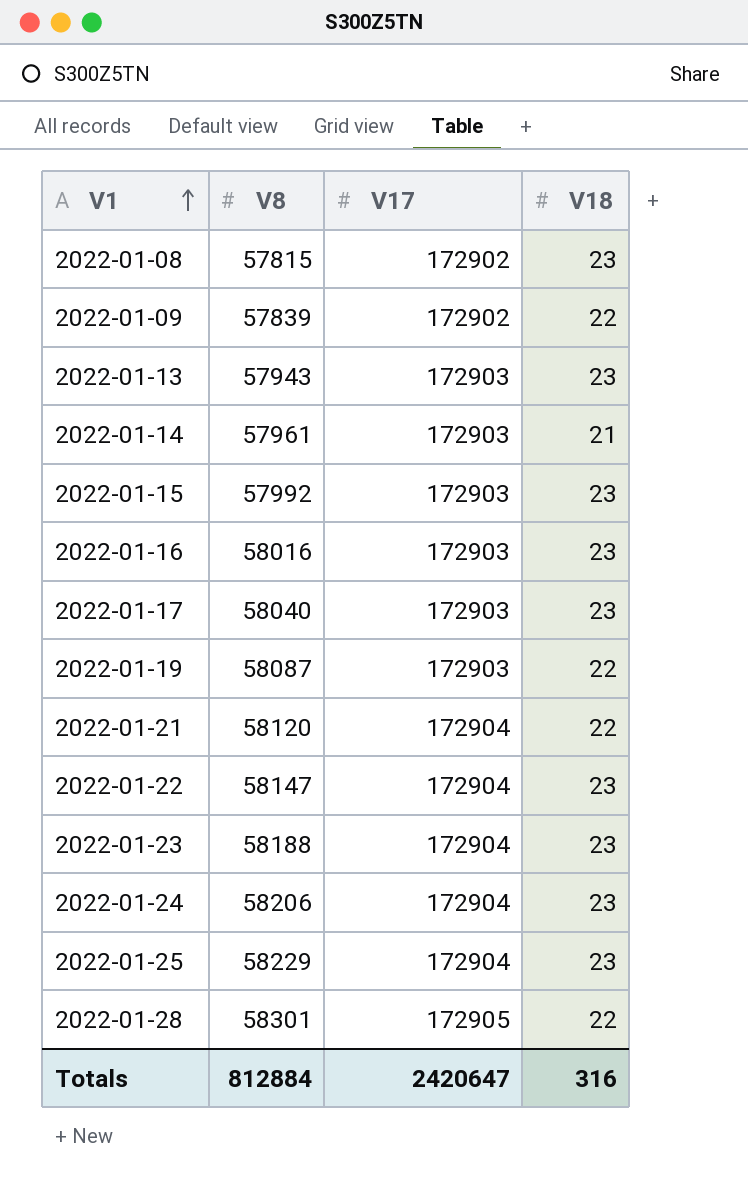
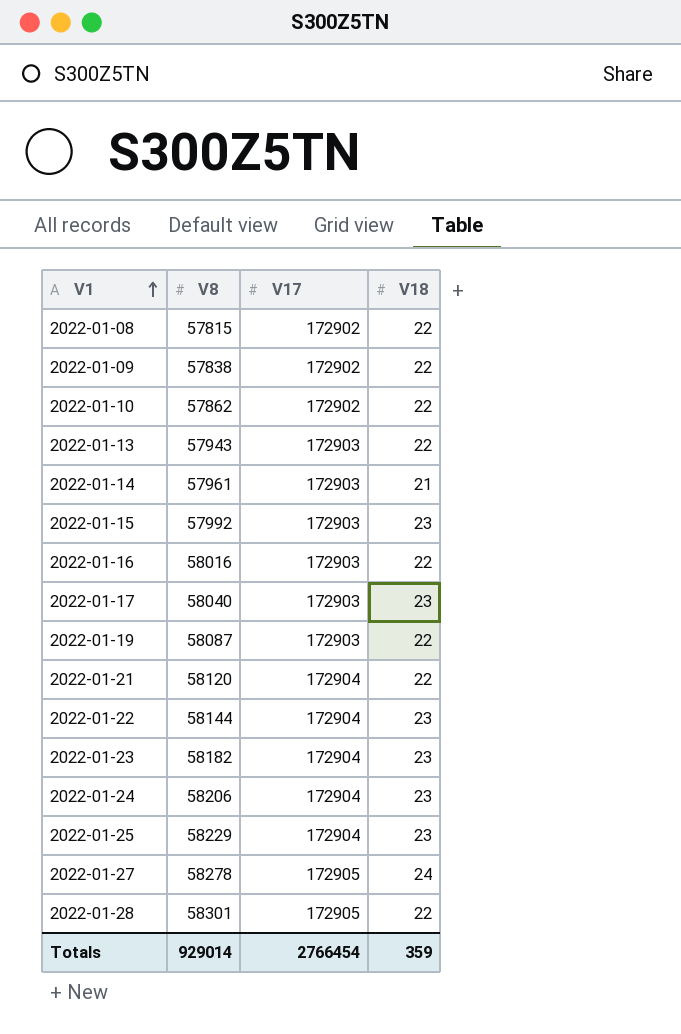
2022-01-08 | V18: 23 -> 22
2022-01-09 | V8: 57839 -> 57838
row 2022-01-10: none -> 57862 | 172902 | 22
2022-01-13 | V18: 23 -> 22
2022-01-16 | V18: 23 -> 22
2022-01-22 | V8: 58147 -> 58144
2022-01-23 | V8: 58188 -> 58182
row 2022-01-27: none -> 58278 | 172905 | 24
Totals | V8: 812884 -> 929014
Totals | V17: 2420647 -> 2766454
Totals | V18: 316 -> 359

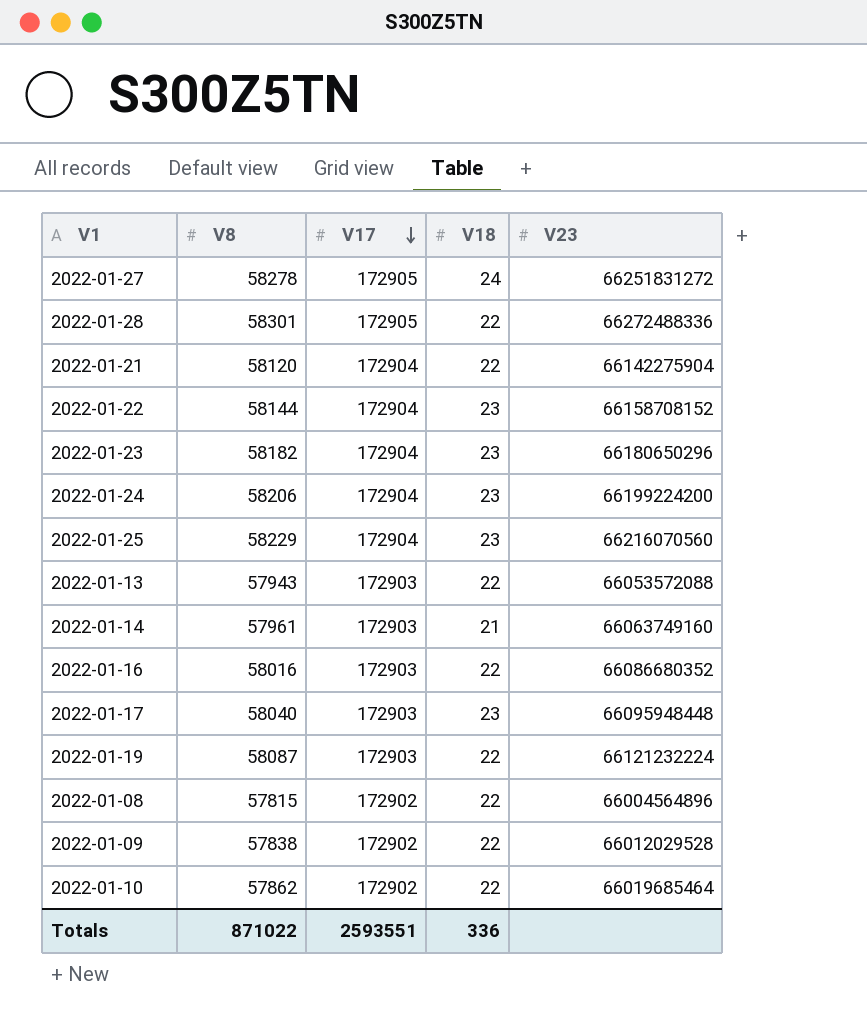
row order: V1 ascending -> V17 descending
column V23 | position: none -> 5
row 2022-01-15: 57992 | 172903 | 23 -> none
Totals | V8: 929014 -> 871022
Totals | V17: 2766454 -> 2593551
Totals | V18: 359 -> 336

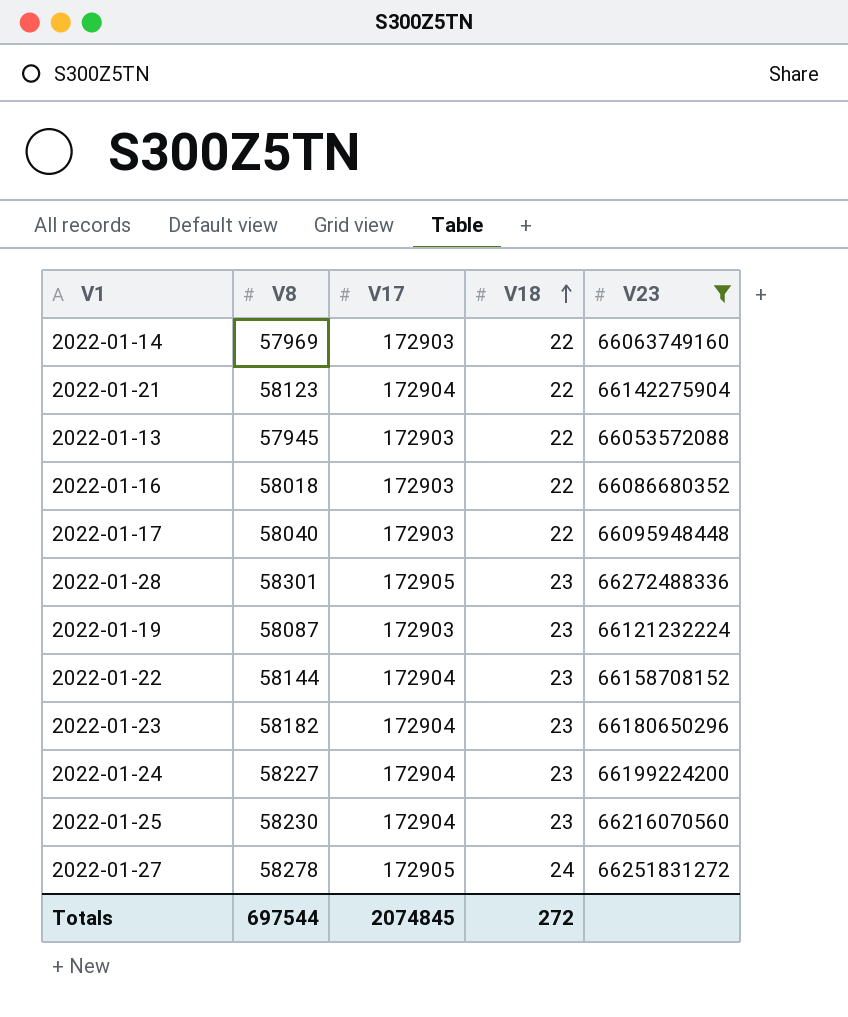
filter: none -> V23 >= 66053572088
row order: V17 descending -> V18 ascending
2022-01-14 | V8: 57961 -> 57969
2022-01-14 | V18: 21 -> 22
2022-01-21 | V8: 58120 -> 58123
2022-01-13 | V8: 57943 -> 57945
2022-01-16 | V8: 58016 -> 58018
2022-01-17 | V18: 23 -> 22
2022-01-28 | V18: 22 -> 23
2022-01-19 | V18: 22 -> 23
2022-01-24 | V8: 58206 -> 58227
2022-01-25 | V8: 58229 -> 58230
Totals | V8: 871022 -> 697544
Totals | V17: 2593551 -> 2074845
Totals | V18: 336 -> 272

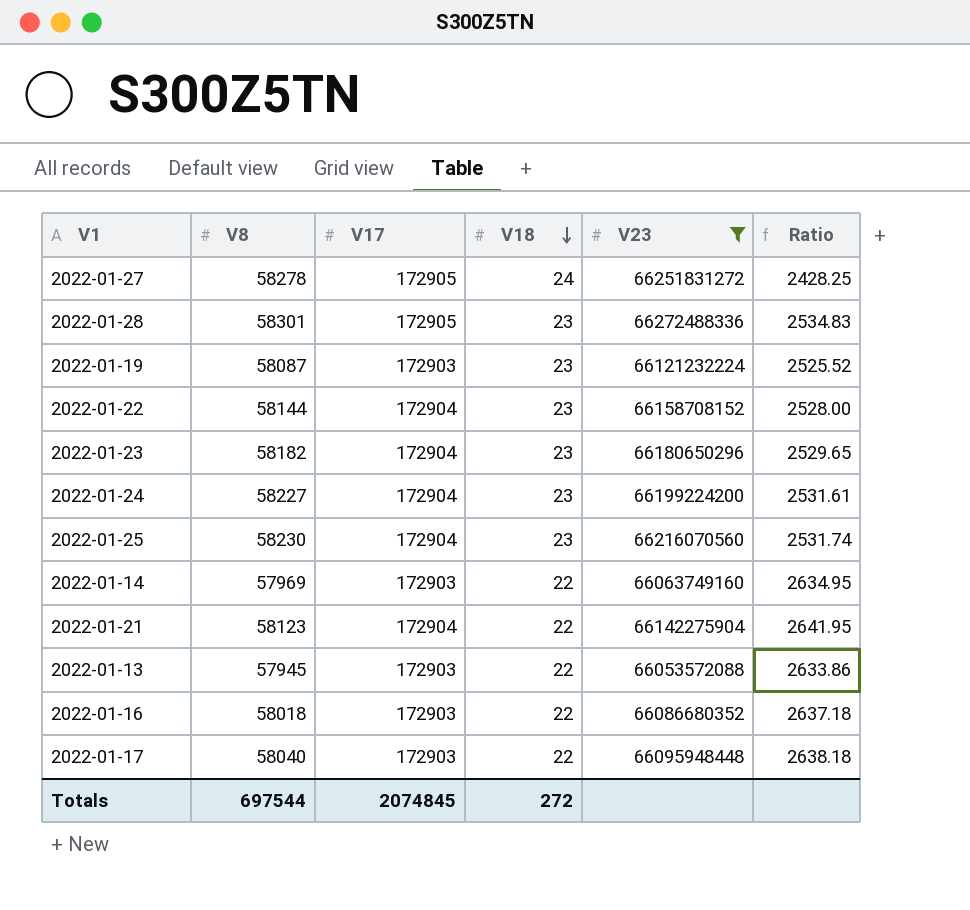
row order: V18 ascending -> V18 descending
column Ratio | formula: none -> [V8] / [V18]

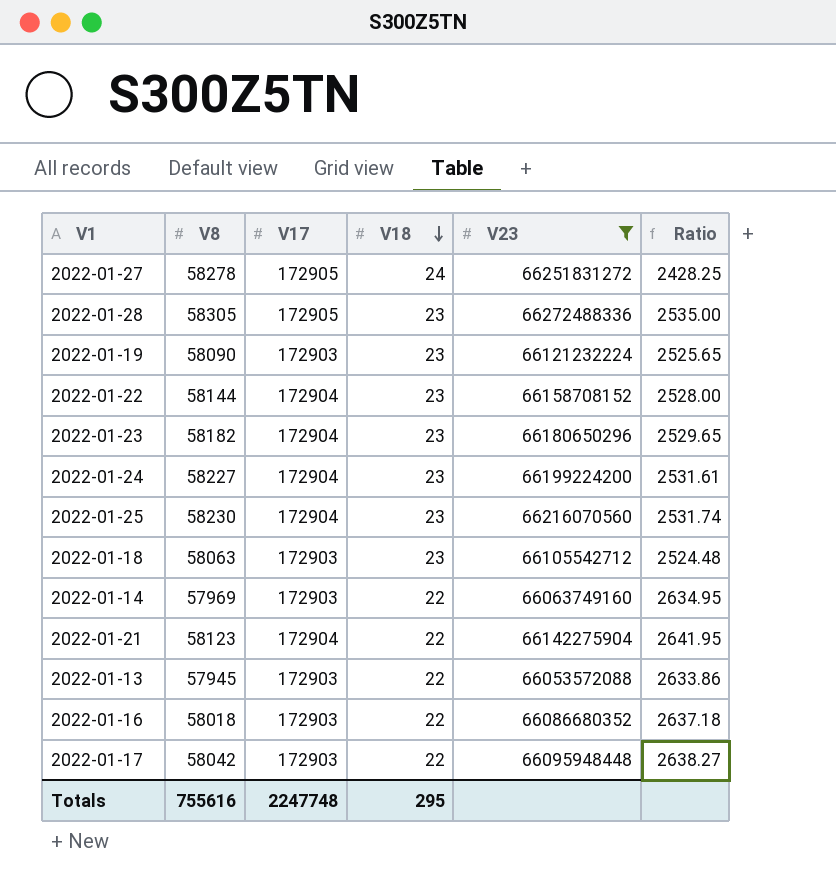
2022-01-28 | V8: 58301 -> 58305
2022-01-28 | Ratio: 2534.83 -> 2535.00
2022-01-19 | V8: 58087 -> 58090
2022-01-19 | Ratio: 2525.52 -> 2525.65
row 2022-01-18: none -> 58063 | 172903 | 23 | 66105542712 | 2524.48
2022-01-17 | V8: 58040 -> 58042
2022-01-17 | Ratio: 2638.18 -> 2638.27
Totals | V8: 697544 -> 755616
Totals | V17: 2074845 -> 2247748
Totals | V18: 272 -> 295

